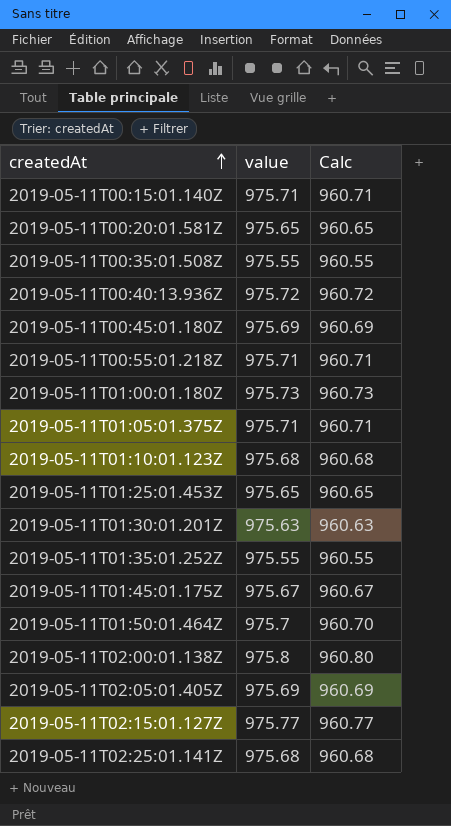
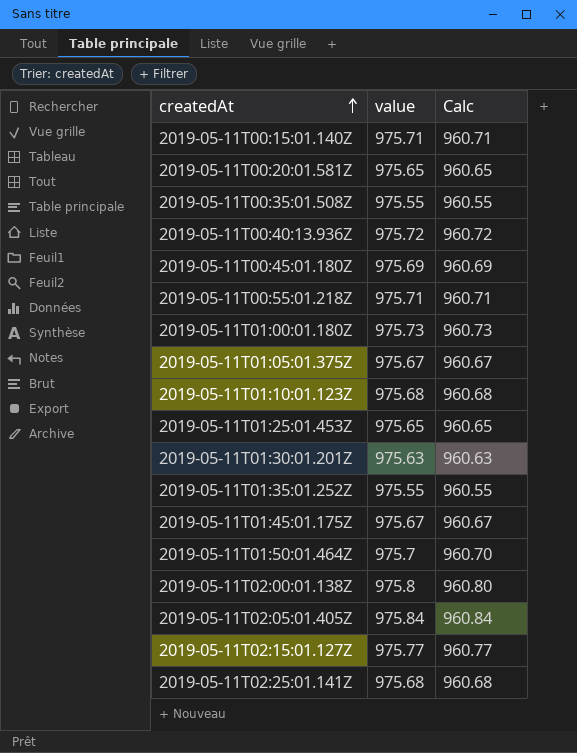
2019-05-11T01:05:01.375Z | value: 975.71 -> 975.67
2019-05-11T01:05:01.375Z | Calc: 960.71 -> 960.67
2019-05-11T02:05:01.405Z | value: 975.69 -> 975.84
2019-05-11T02:05:01.405Z | Calc: 960.69 -> 960.84

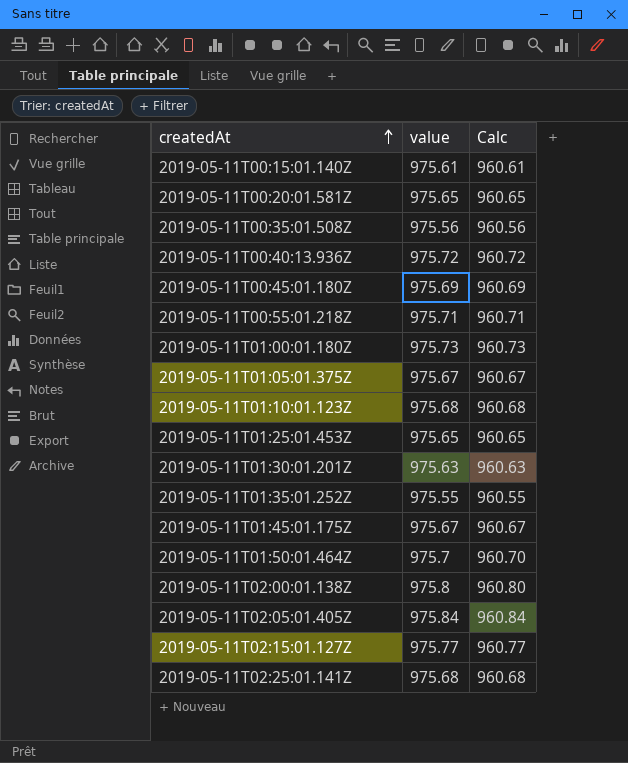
2019-05-11T00:15:01.140Z | value: 975.71 -> 975.61
2019-05-11T00:15:01.140Z | Calc: 960.71 -> 960.61
2019-05-11T00:35:01.508Z | value: 975.55 -> 975.56
2019-05-11T00:35:01.508Z | Calc: 960.55 -> 960.56

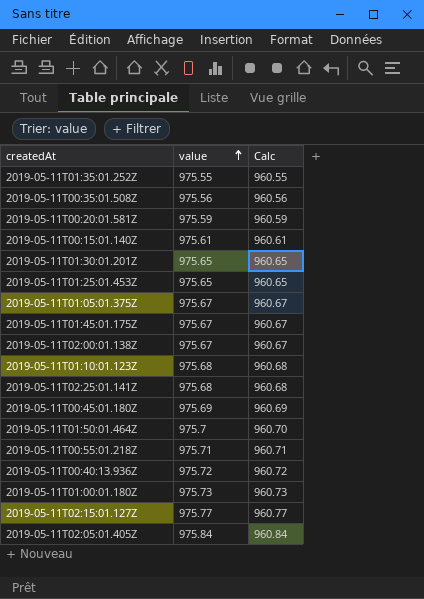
row order: createdAt ascending -> value ascending
2019-05-11T00:20:01.581Z | value: 975.65 -> 975.59
2019-05-11T00:20:01.581Z | Calc: 960.65 -> 960.59
2019-05-11T01:30:01.201Z | value: 975.63 -> 975.65
2019-05-11T01:30:01.201Z | Calc: 960.63 -> 960.65
2019-05-11T02:00:01.138Z | value: 975.8 -> 975.67
2019-05-11T02:00:01.138Z | Calc: 960.80 -> 960.67

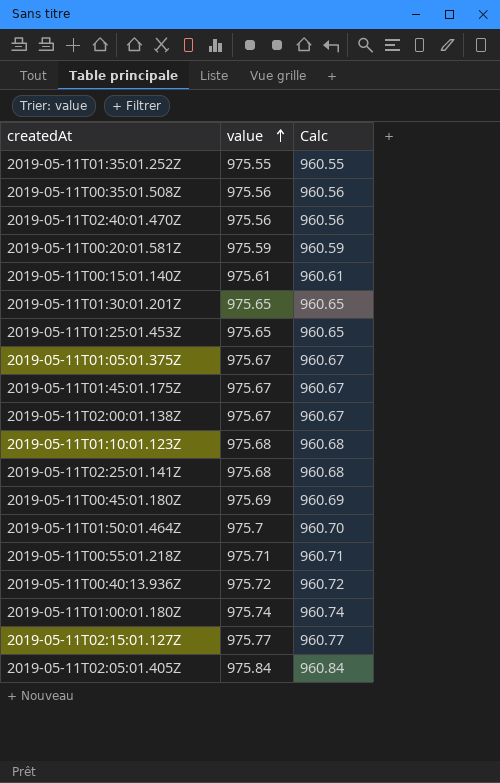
row 2019-05-11T02:40:01.470Z: none -> 975.56 | 960.56
2019-05-11T01:00:01.180Z | value: 975.73 -> 975.74
2019-05-11T01:00:01.180Z | Calc: 960.73 -> 960.74

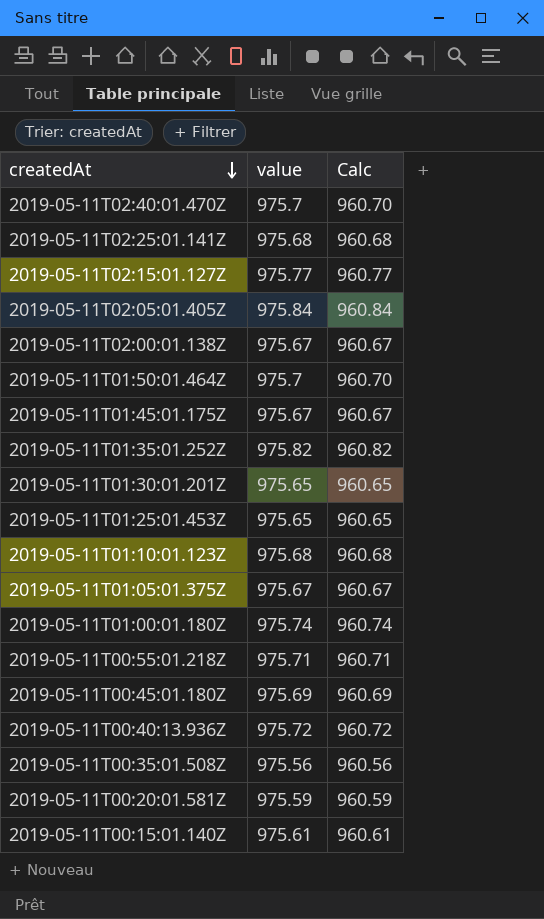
row order: value ascending -> createdAt descending
2019-05-11T02:40:01.470Z | value: 975.56 -> 975.7
2019-05-11T02:40:01.470Z | Calc: 960.56 -> 960.70
2019-05-11T01:35:01.252Z | value: 975.55 -> 975.82
2019-05-11T01:35:01.252Z | Calc: 960.55 -> 960.82

